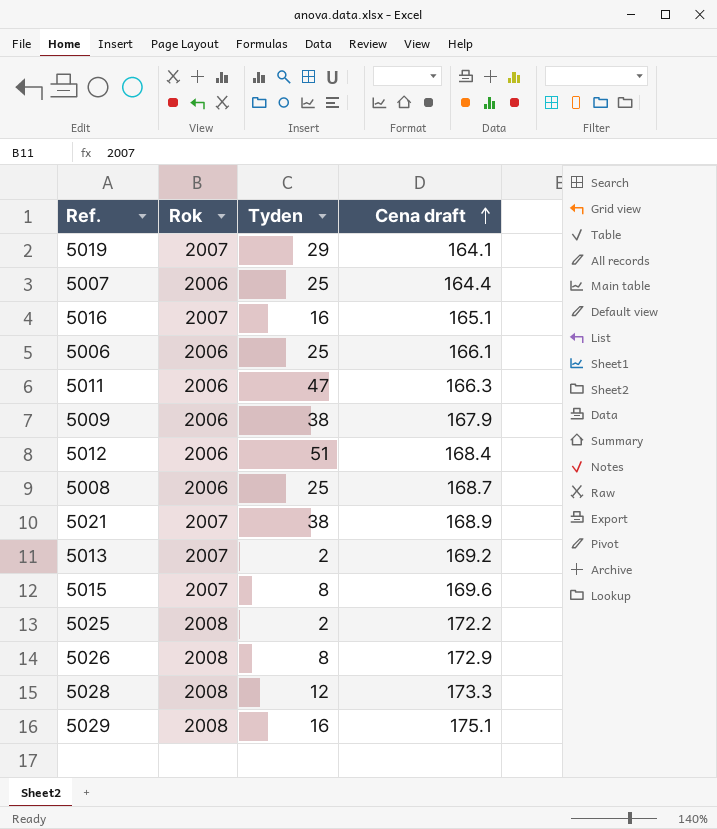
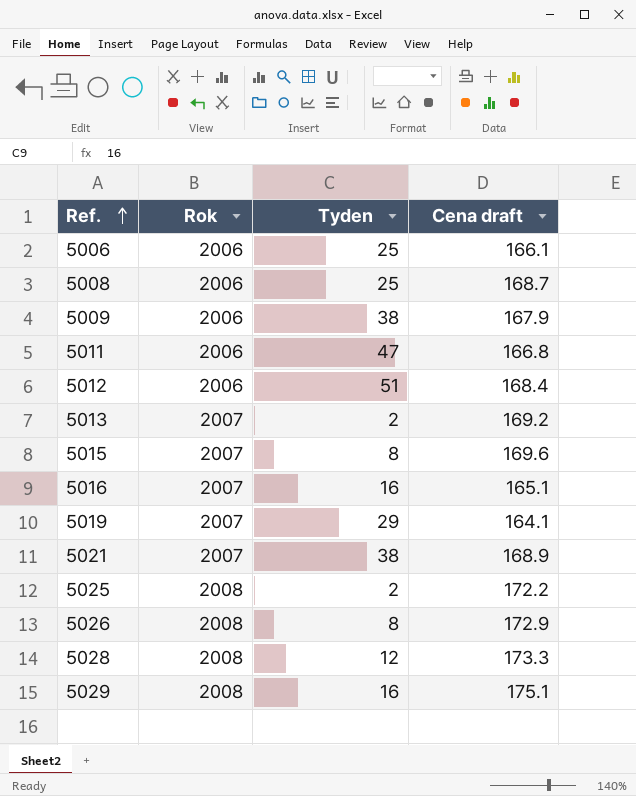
row order: Cena draft ascending -> Ref. ascending
row 5007: 2006 | 25 | 164.4 -> none
5011 | Cena draft: 166.3 -> 166.8

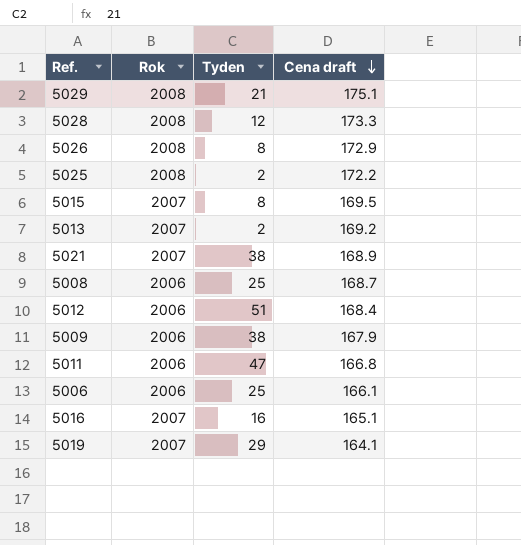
row order: Ref. ascending -> Cena draft descending
5029 | Tyden: 16 -> 21
5015 | Cena draft: 169.6 -> 169.5

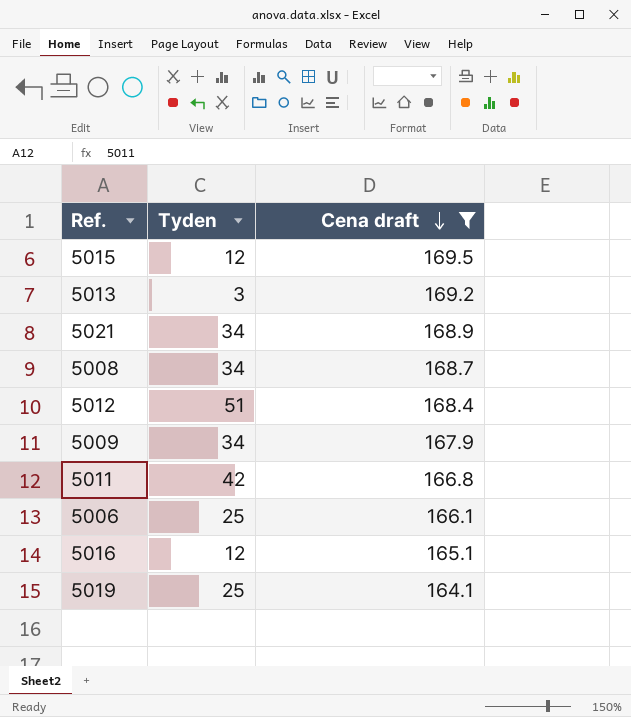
filter: none -> Cena draft <= 169.5
column Rok | position: 2 -> none
5015 | Tyden: 8 -> 12
5013 | Tyden: 2 -> 3
5021 | Tyden: 38 -> 34
5008 | Tyden: 25 -> 34
5009 | Tyden: 38 -> 34
5011 | Tyden: 47 -> 42
5016 | Tyden: 16 -> 12
5019 | Tyden: 29 -> 25

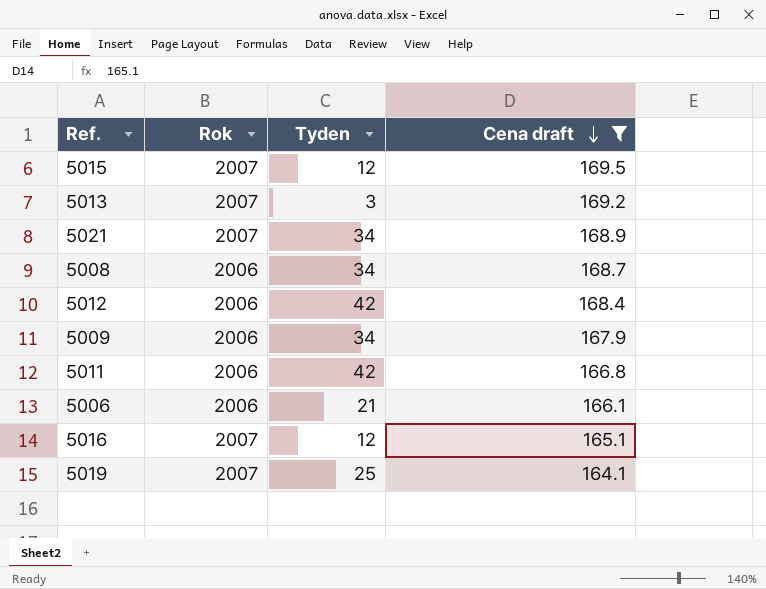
column Rok | position: none -> 2
5012 | Tyden: 51 -> 42
5006 | Tyden: 25 -> 21

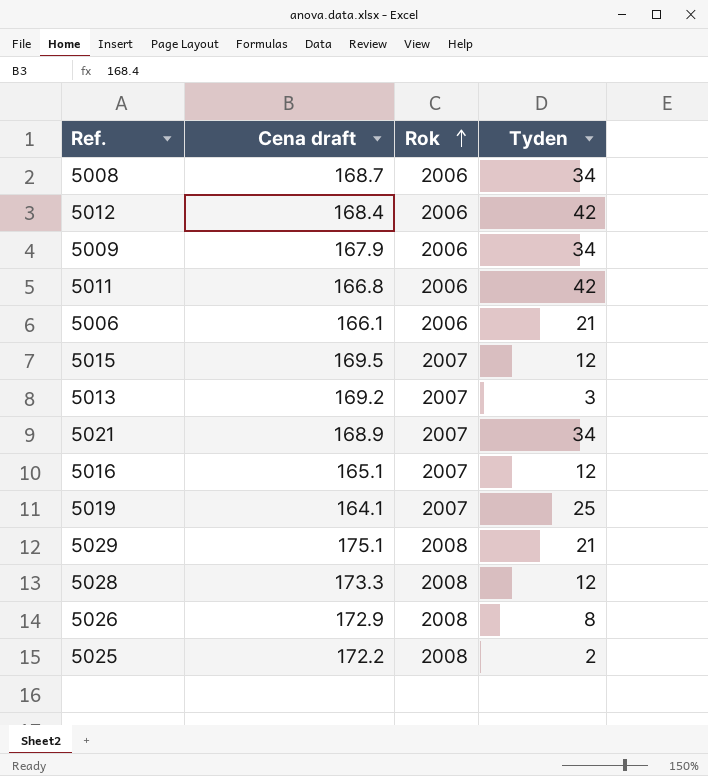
filter: Cena draft <= 169.5 -> none
row order: Cena draft descending -> Rok ascending
column Cena draft | position: 4 -> 2

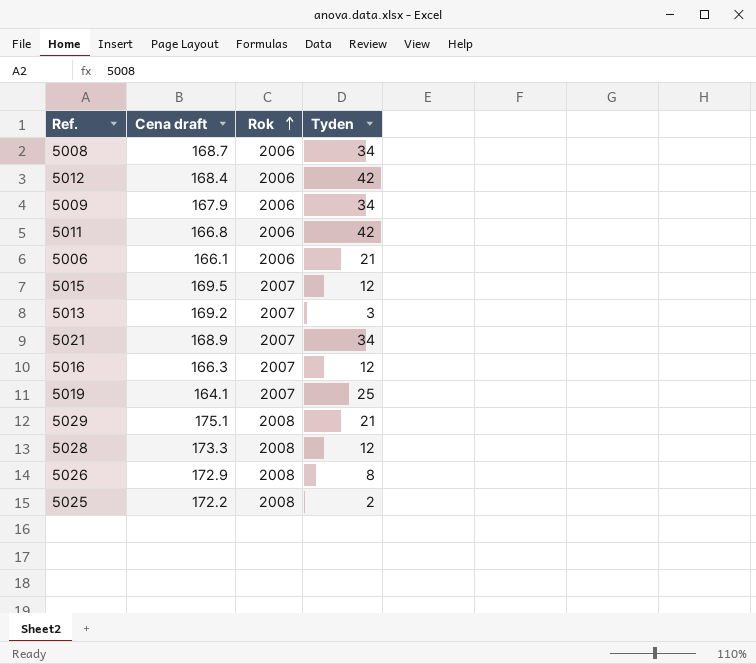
5016 | Cena draft: 165.1 -> 166.3

